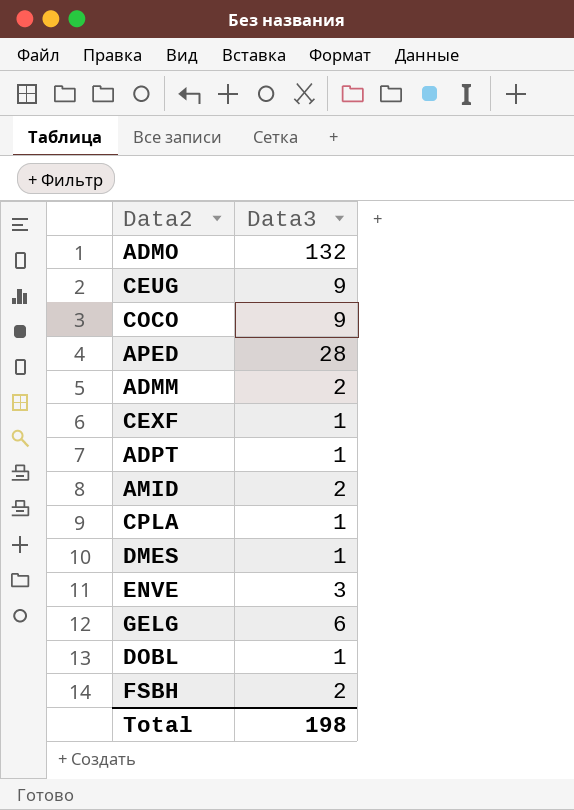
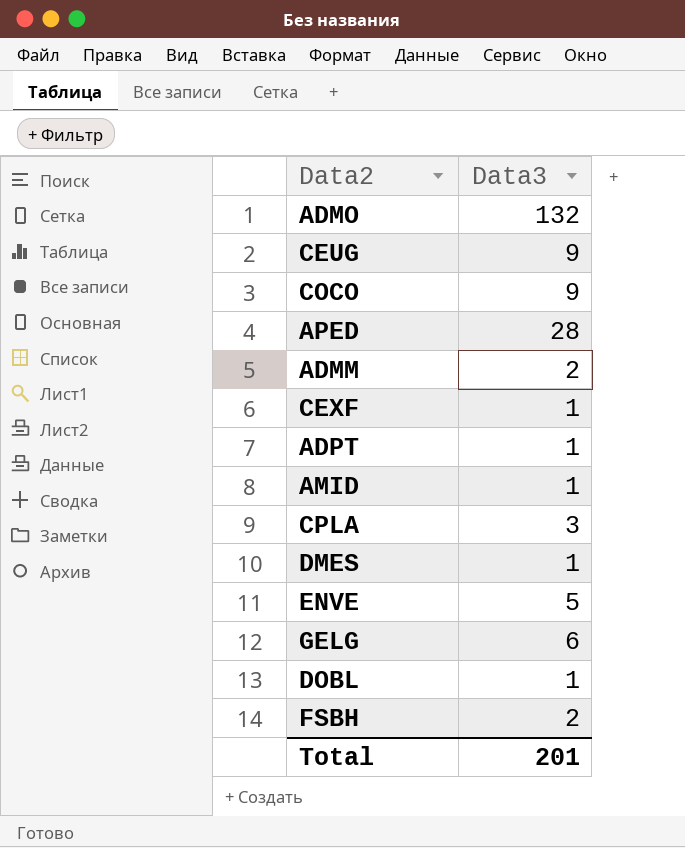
AMID | Data3: 2 -> 1
CPLA | Data3: 1 -> 3
ENVE | Data3: 3 -> 5
Total | Data3: 198 -> 201

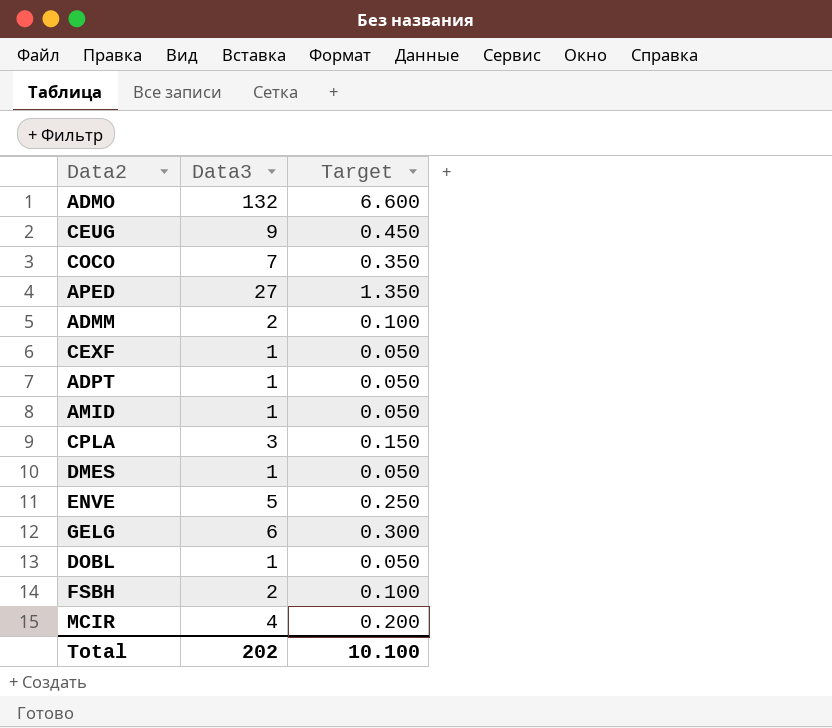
column Target | formula: none -> [Data3] * 0.05
COCO | Data3: 9 -> 7
APED | Data3: 28 -> 27
row MCIR: none -> 4 | 0.200
Total | Data3: 201 -> 202

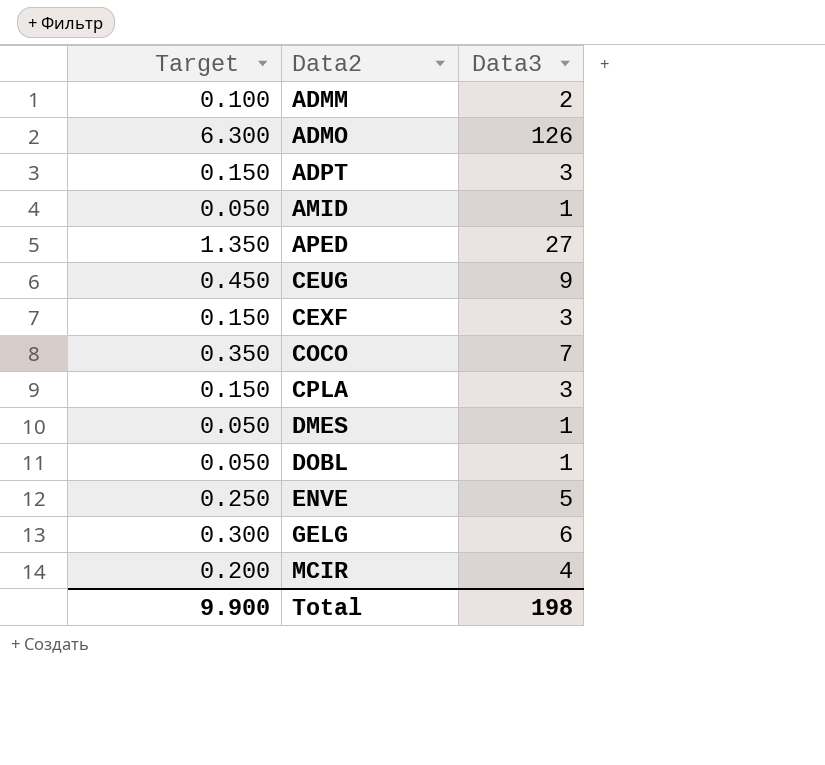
row order: none -> Data2 ascending
column Target | position: 3 -> 1
row FSBH: 2 | 0.100 -> none
ADMO | Target: 6.600 -> 6.300
ADMO | Data3: 132 -> 126
ADPT | Target: 0.050 -> 0.150
ADPT | Data3: 1 -> 3
CEXF | Target: 0.050 -> 0.150
CEXF | Data3: 1 -> 3
Total | Target: 10.100 -> 9.900
Total | Data3: 202 -> 198

